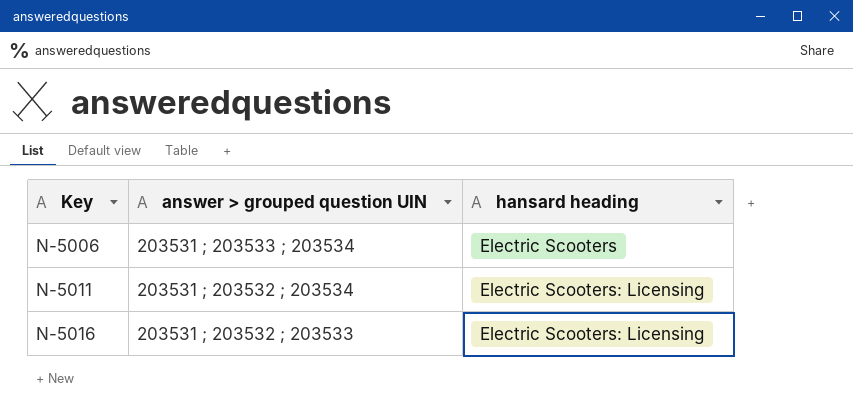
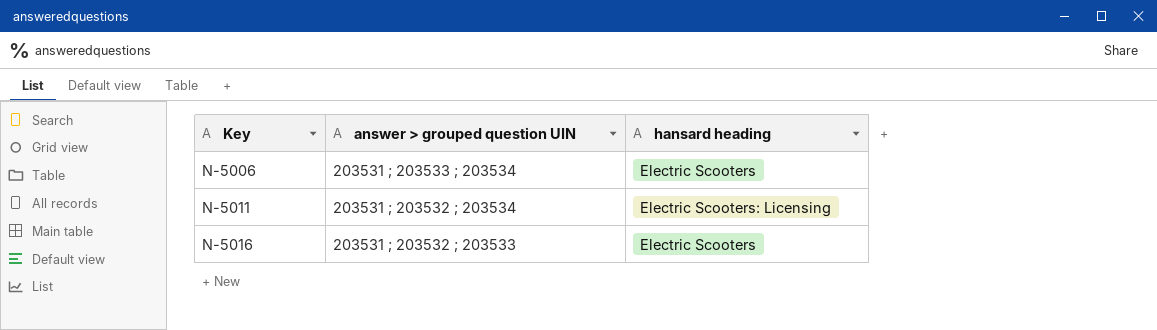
N-5016 | hansard heading: Electric Scooters: Licensing -> Electric Scooters

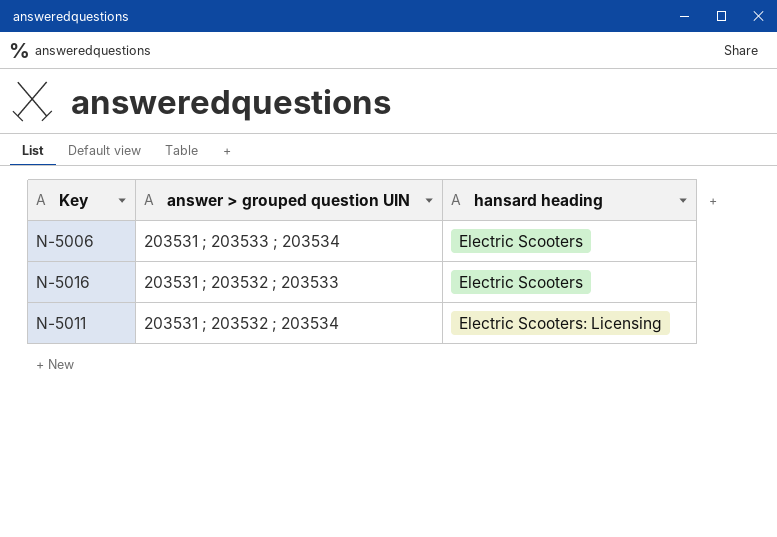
row order: Key ascending -> hansard heading ascending

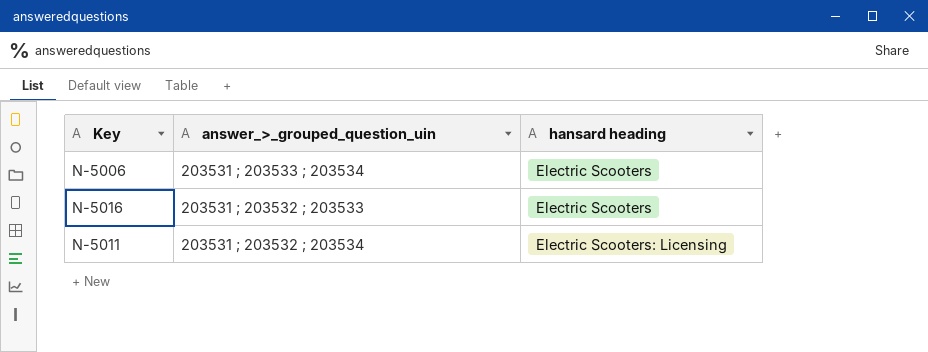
column name: answer > grouped question UIN -> answer_>_grouped_question_uin

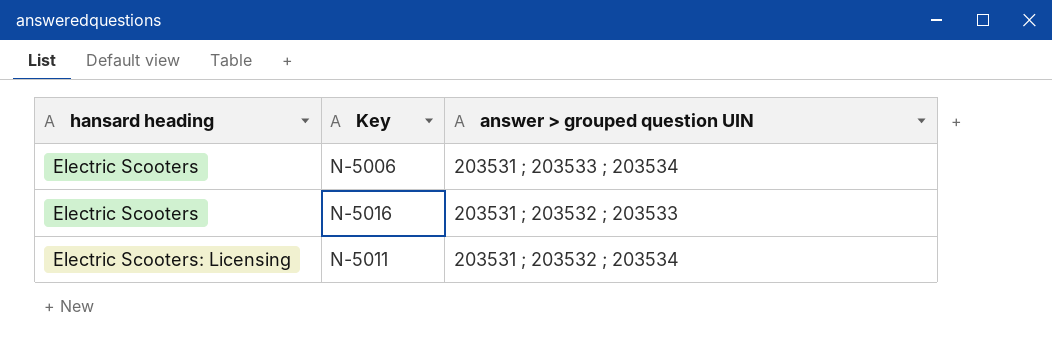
column hansard heading | position: 3 -> 1
column name: answer_>_grouped_question_uin -> answer > grouped question UIN

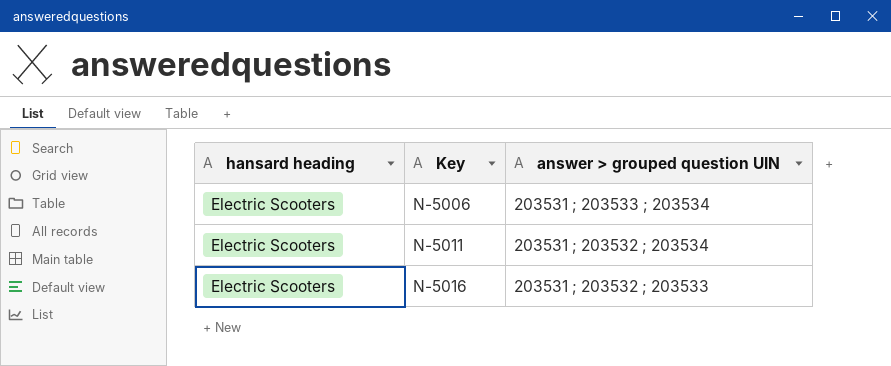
row order: hansard heading ascending -> Key ascending
N-5011 | hansard heading: Electric Scooters: Licensing -> Electric Scooters

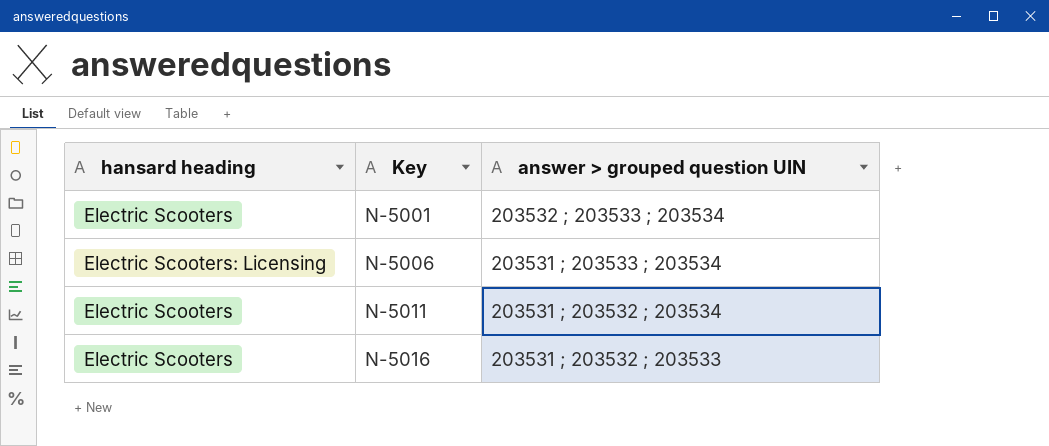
row N-5001: none -> Electric Scooters | 203532 ; 203533 ; 203534
N-5006 | hansard heading: Electric Scooters -> Electric Scooters: Licensing

